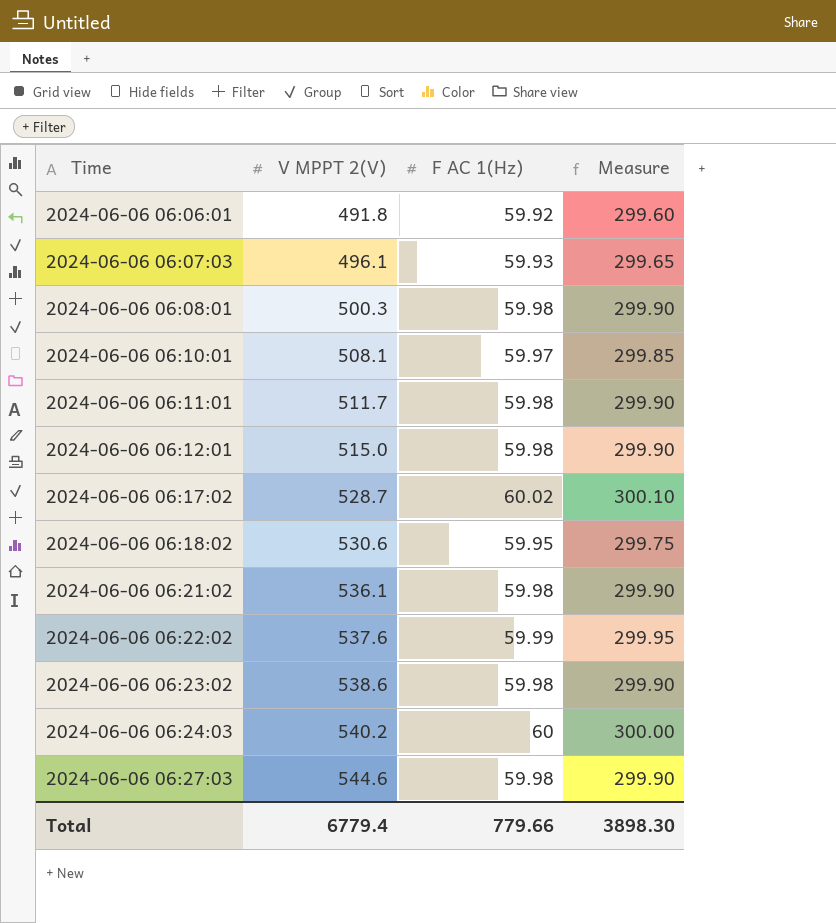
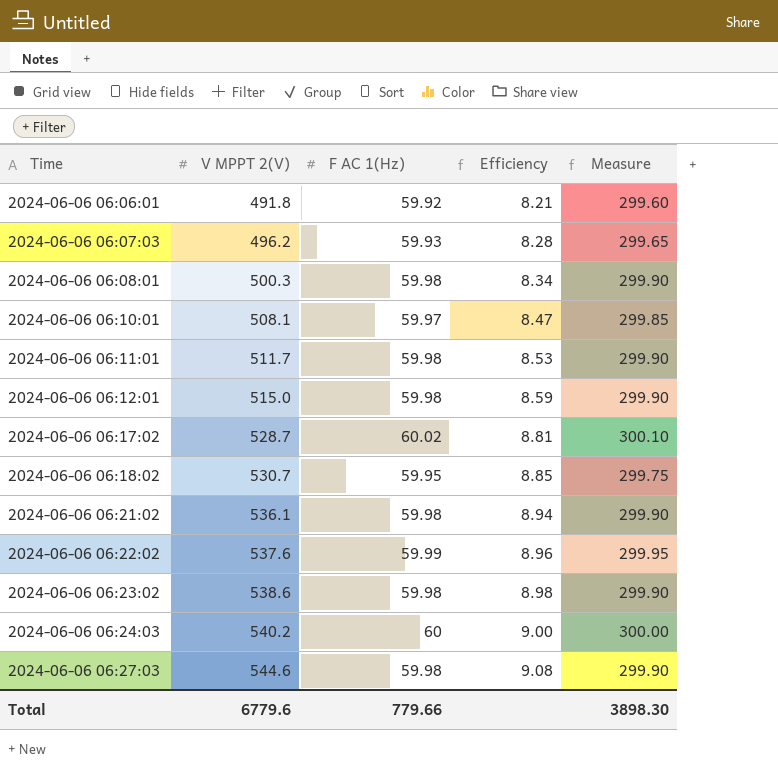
column Efficiency | formula: none -> [V MPPT 2(V)] / [F AC 1(Hz)]
2024-06-06 06:07:03 | V MPPT 2(V): 496.1 -> 496.2
2024-06-06 06:18:02 | V MPPT 2(V): 530.6 -> 530.7
Total | V MPPT 2(V): 6779.4 -> 6779.6

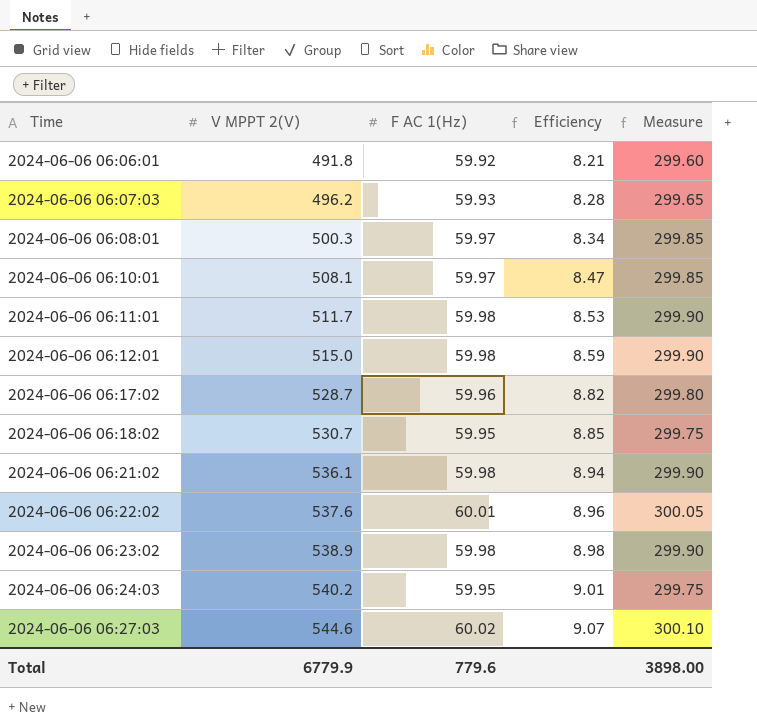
2024-06-06 06:08:01 | F AC 1(Hz): 59.98 -> 59.97
2024-06-06 06:08:01 | Measure: 299.90 -> 299.85
2024-06-06 06:17:02 | F AC 1(Hz): 60.02 -> 59.96
2024-06-06 06:17:02 | Efficiency: 8.81 -> 8.82
2024-06-06 06:17:02 | Measure: 300.10 -> 299.80
2024-06-06 06:22:02 | F AC 1(Hz): 59.99 -> 60.01
2024-06-06 06:22:02 | Measure: 299.95 -> 300.05
2024-06-06 06:23:02 | V MPPT 2(V): 538.6 -> 538.9
2024-06-06 06:24:03 | F AC 1(Hz): 60 -> 59.95
2024-06-06 06:24:03 | Efficiency: 9.00 -> 9.01
2024-06-06 06:24:03 | Measure: 300.00 -> 299.75
2024-06-06 06:27:03 | F AC 1(Hz): 59.98 -> 60.02
2024-06-06 06:27:03 | Efficiency: 9.08 -> 9.07
2024-06-06 06:27:03 | Measure: 299.90 -> 300.10
Total | V MPPT 2(V): 6779.6 -> 6779.9
Total | F AC 1(Hz): 779.66 -> 779.6
Total | Measure: 3898.30 -> 3898.00

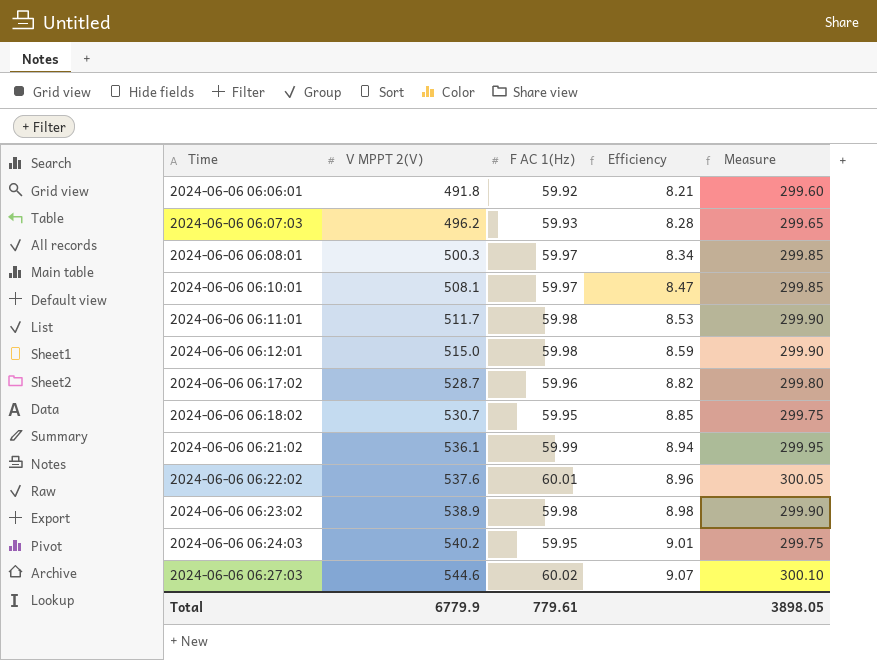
2024-06-06 06:21:02 | F AC 1(Hz): 59.98 -> 59.99
2024-06-06 06:21:02 | Measure: 299.90 -> 299.95
Total | F AC 1(Hz): 779.6 -> 779.61
Total | Measure: 3898.00 -> 3898.05

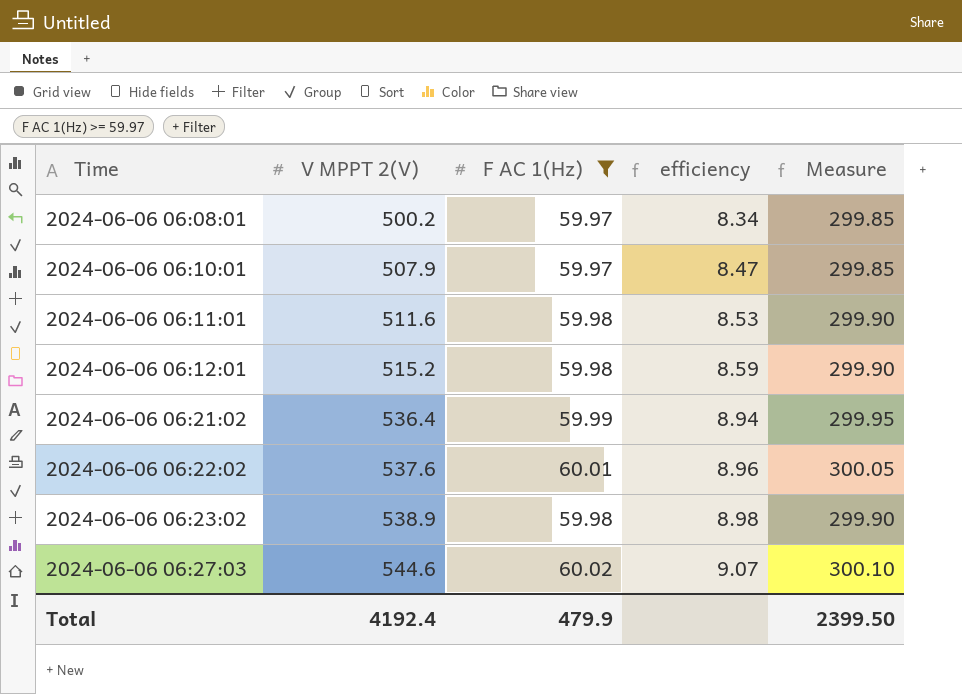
filter: none -> F AC 1(Hz) >= 59.97
column name: Efficiency -> efficiency
2024-06-06 06:08:01 | V MPPT 2(V): 500.3 -> 500.2
2024-06-06 06:10:01 | V MPPT 2(V): 508.1 -> 507.9
2024-06-06 06:11:01 | V MPPT 2(V): 511.7 -> 511.6
2024-06-06 06:12:01 | V MPPT 2(V): 515.0 -> 515.2
2024-06-06 06:21:02 | V MPPT 2(V): 536.1 -> 536.4
Total | V MPPT 2(V): 6779.9 -> 4192.4
Total | F AC 1(Hz): 779.61 -> 479.9
Total | Measure: 3898.05 -> 2399.50

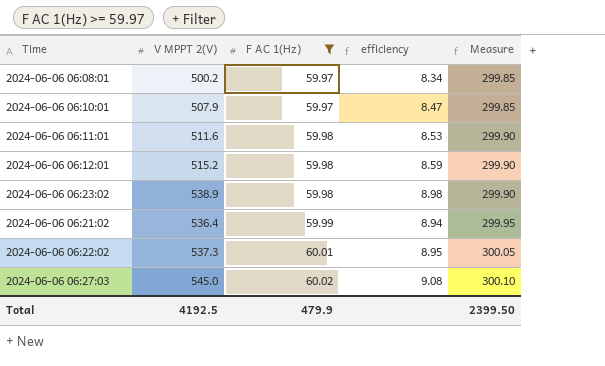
row order: Time ascending -> F AC 1(Hz) ascending
2024-06-06 06:22:02 | V MPPT 2(V): 537.6 -> 537.3
2024-06-06 06:22:02 | efficiency: 8.96 -> 8.95
2024-06-06 06:27:03 | V MPPT 2(V): 544.6 -> 545.0
2024-06-06 06:27:03 | efficiency: 9.07 -> 9.08
Total | V MPPT 2(V): 4192.4 -> 4192.5

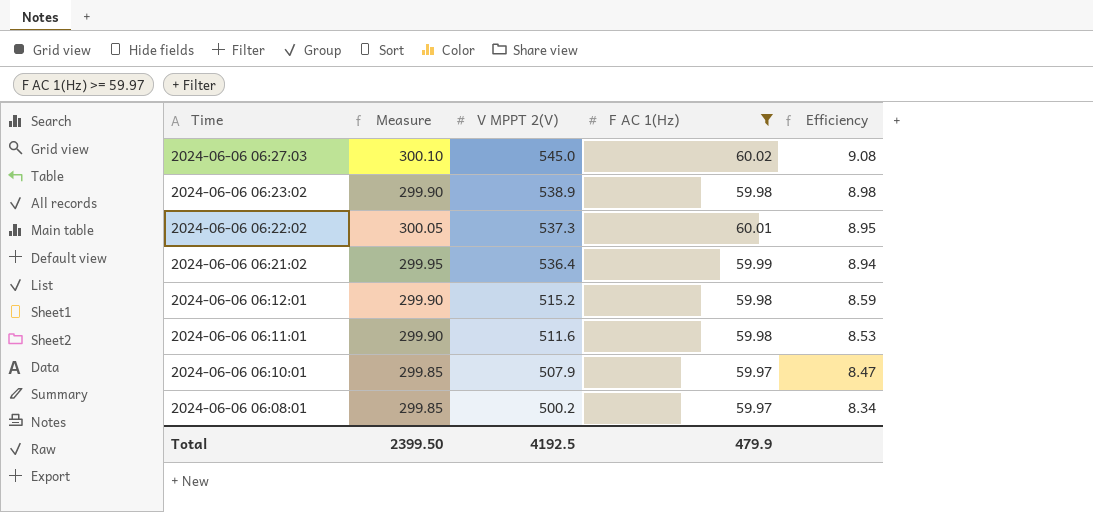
row order: F AC 1(Hz) ascending -> Time descending
column Measure | position: 5 -> 2
column name: efficiency -> Efficiency

